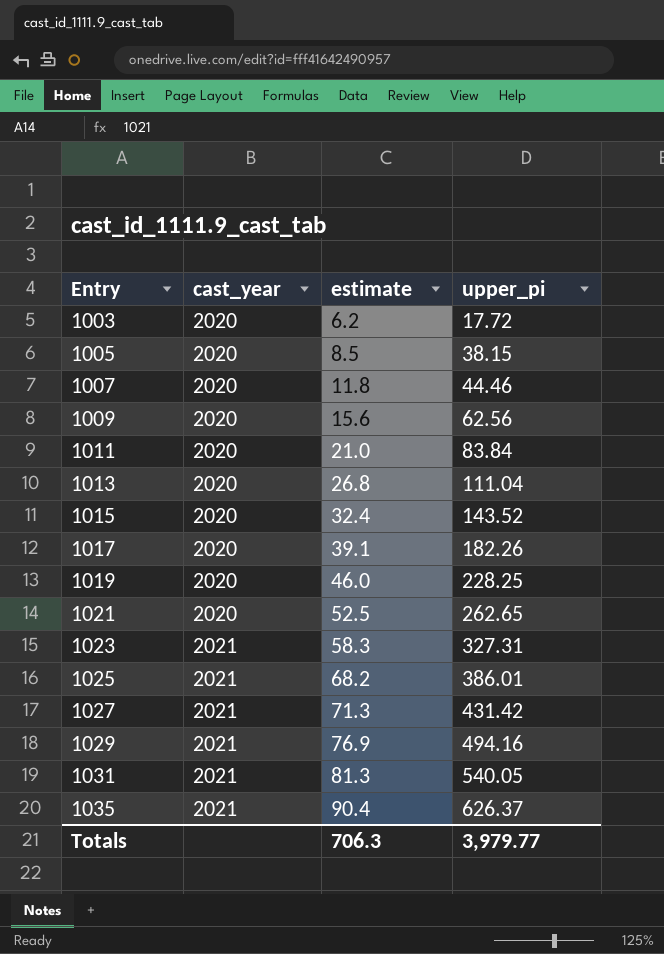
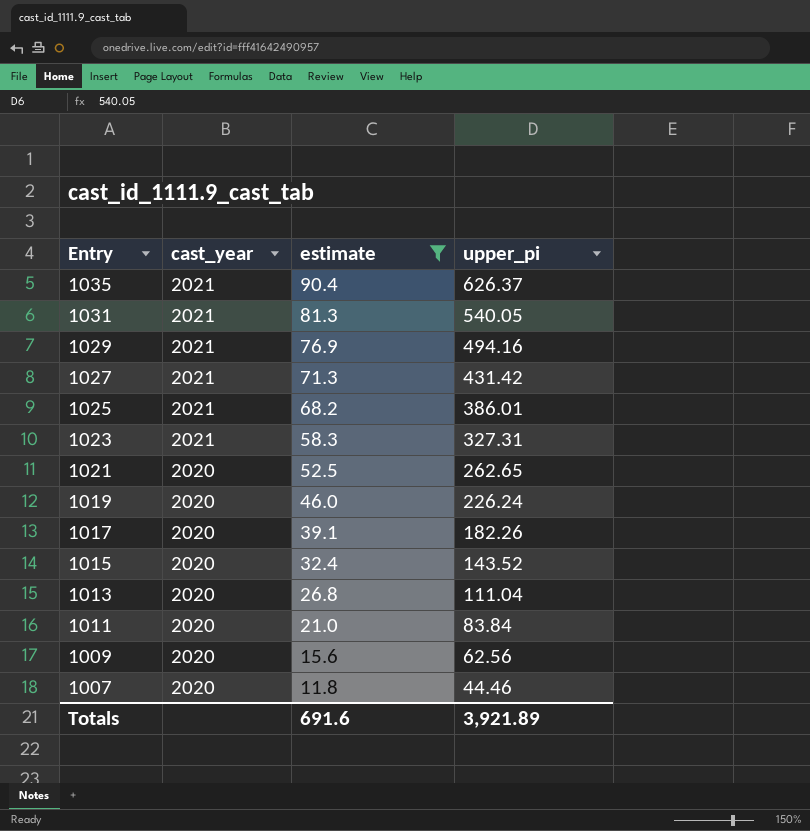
filter: none -> estimate >= 11.8
row order: Entry ascending -> Entry descending
1019 | upper_pi: 228.25 -> 226.24
Totals | estimate: 706.3 -> 691.6
Totals | upper_pi: 3,979.77 -> 3,921.89

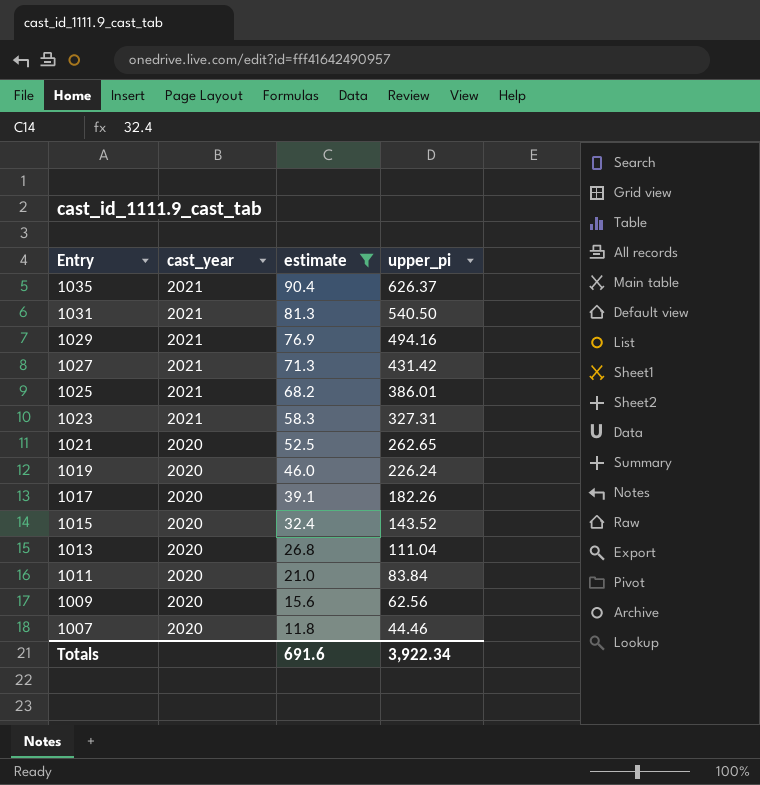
1031 | upper_pi: 540.05 -> 540.50
Totals | upper_pi: 3,921.89 -> 3,922.34

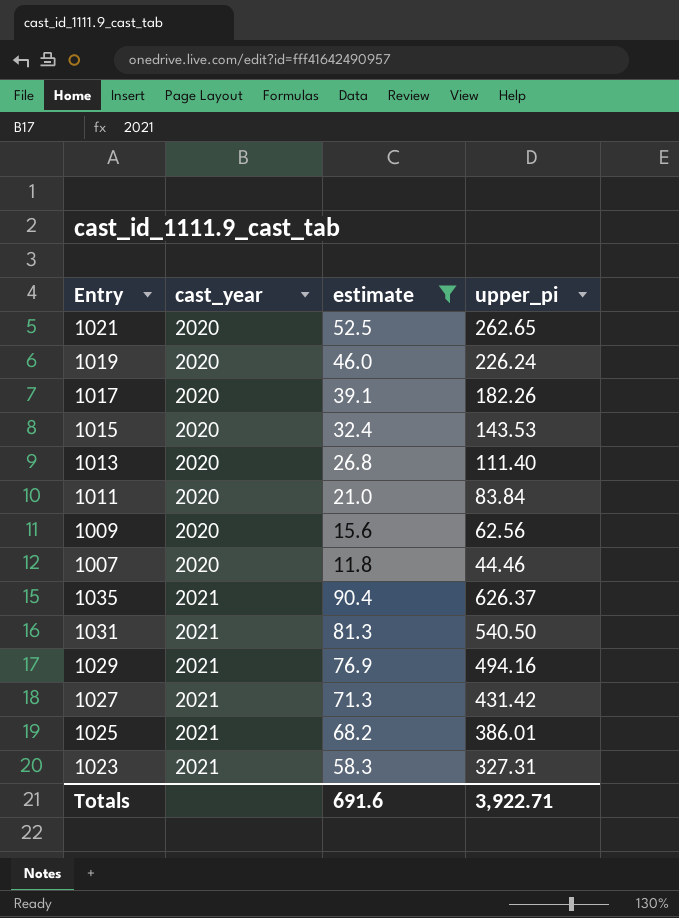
row order: Entry descending -> cast_year ascending
1015 | upper_pi: 143.52 -> 143.53
1013 | upper_pi: 111.04 -> 111.40
Totals | upper_pi: 3,922.34 -> 3,922.71

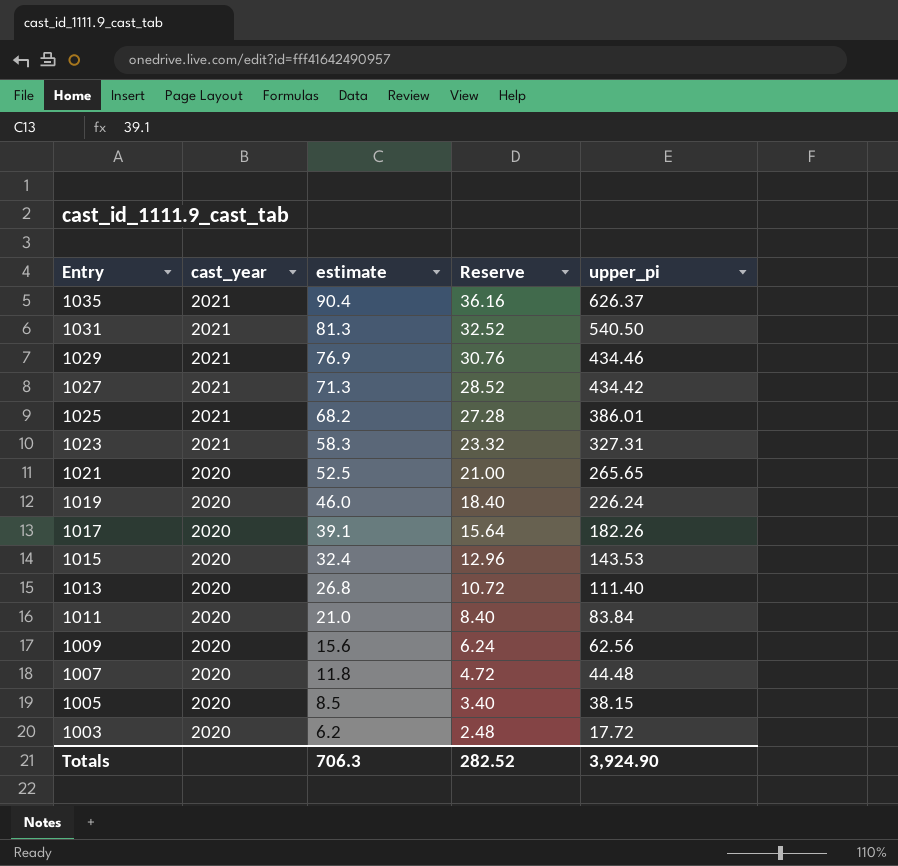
filter: estimate >= 11.8 -> none
row order: cast_year ascending -> Entry descending
column Reserve | formula: none -> [estimate] * 0.4
1029 | upper_pi: 494.16 -> 434.46
1027 | upper_pi: 431.42 -> 434.42
1021 | upper_pi: 262.65 -> 265.65
1007 | upper_pi: 44.46 -> 44.48
Totals | estimate: 691.6 -> 706.3
Totals | upper_pi: 3,922.71 -> 3,924.90

